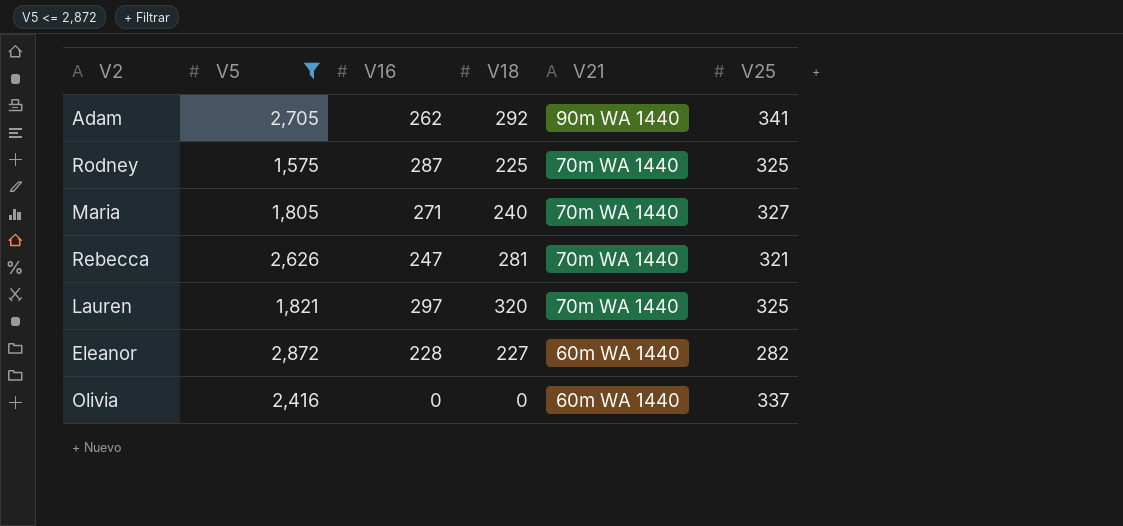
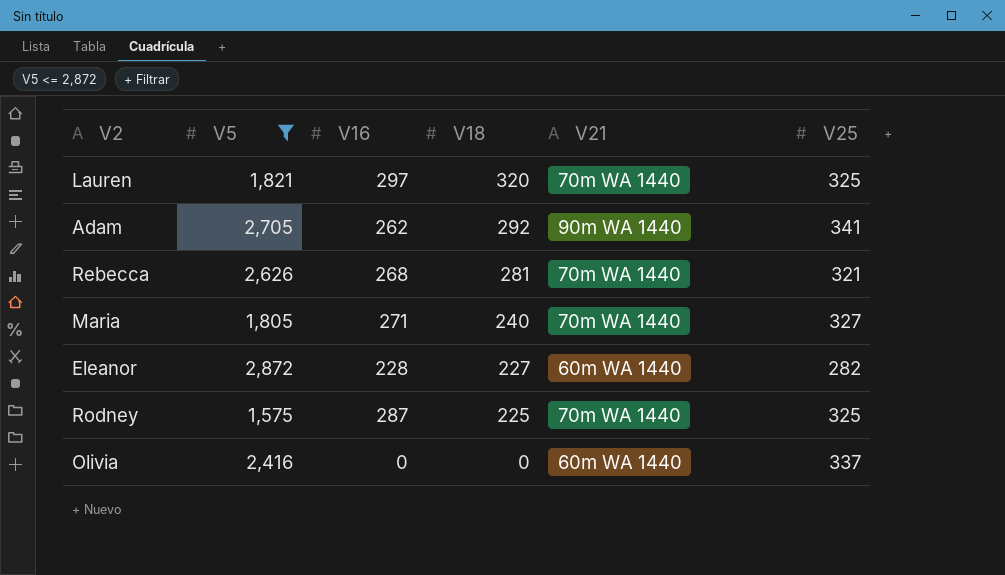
row order: V21 descending -> V18 descending
Rebecca | V16: 247 -> 268

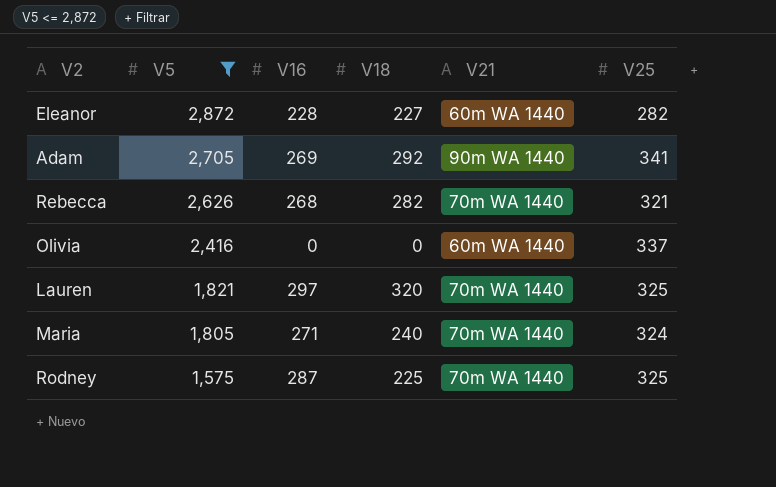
row order: V18 descending -> V5 descending
Adam | V16: 262 -> 269
Rebecca | V18: 281 -> 282
Maria | V25: 327 -> 324

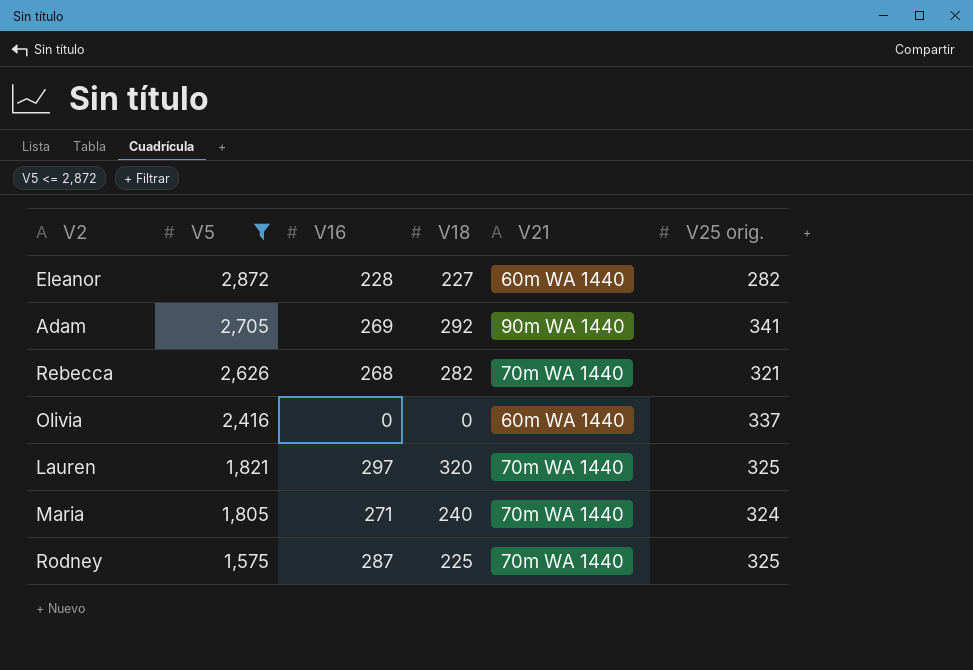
column name: V25 -> V25 orig.

